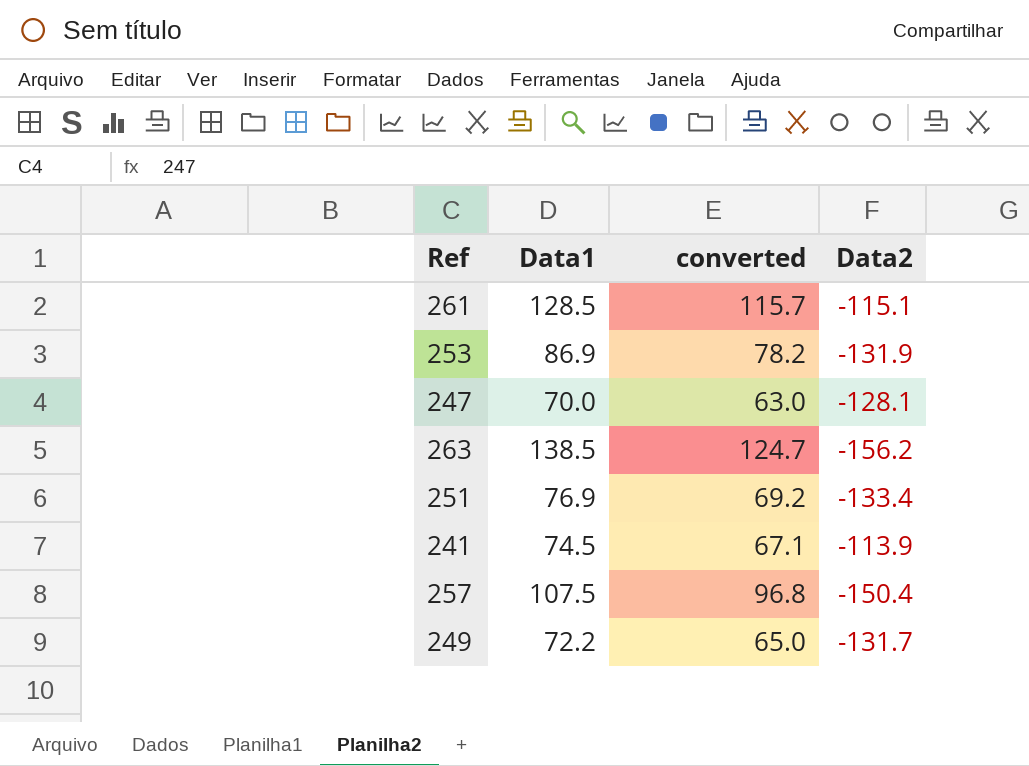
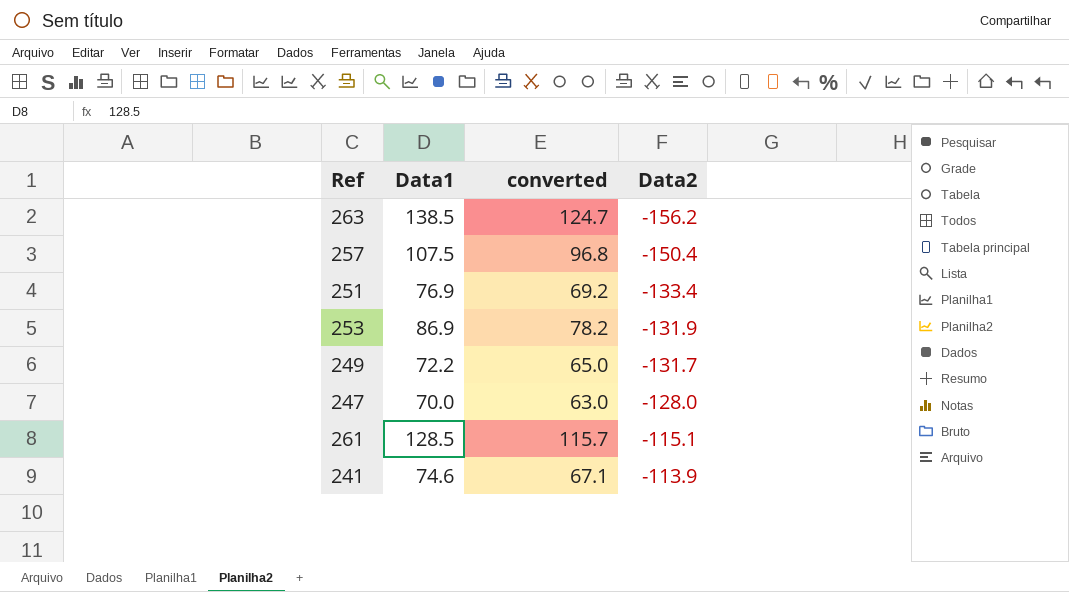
row order: none -> Data2 ascending
247 | Data2: -128.1 -> -128.0
241 | Data1: 74.5 -> 74.6

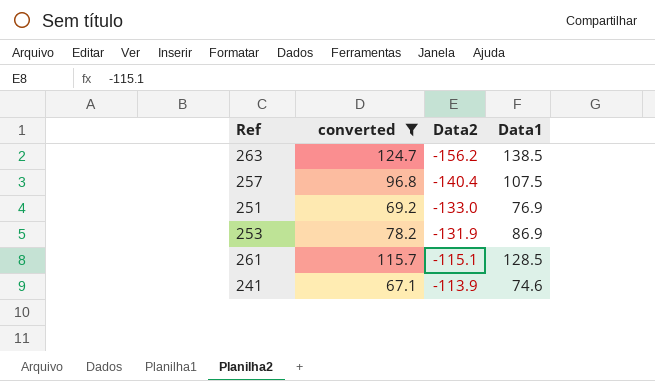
filter: none -> converted >= 67.1
column Data1 | position: 2 -> 4
257 | Data2: -150.4 -> -140.4
251 | Data2: -133.4 -> -133.0

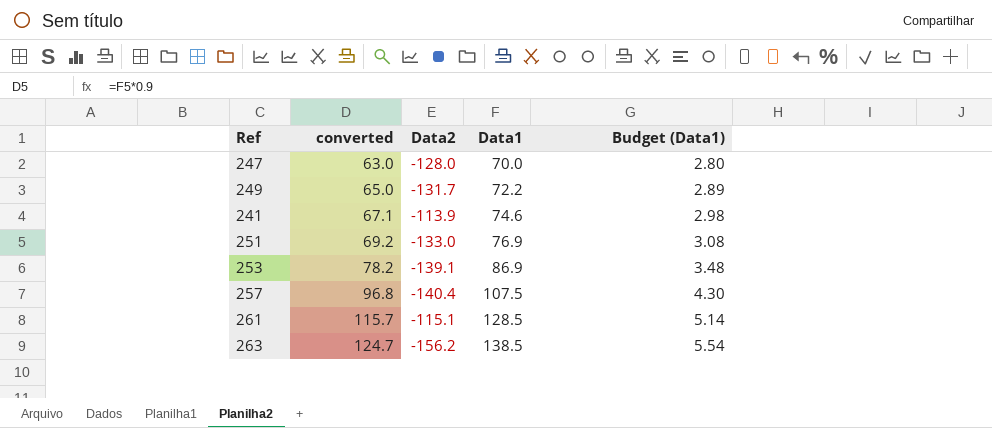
filter: converted >= 67.1 -> none
row order: Data2 ascending -> converted ascending
column Budget (Data1) | formula: none -> [Data1] * 0.04
253 | Data2: -131.9 -> -139.1

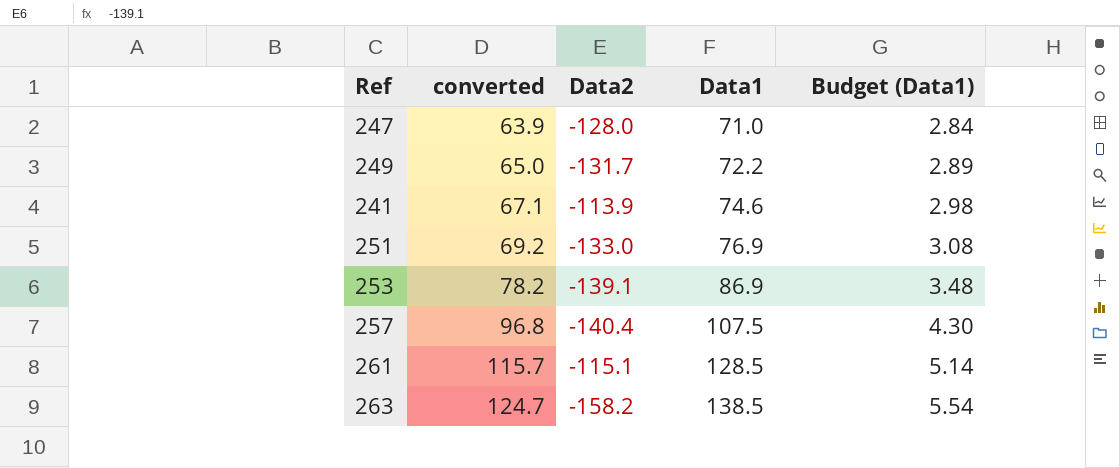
247 | converted: 63.0 -> 63.9
247 | Data1: 70.0 -> 71.0
247 | Budget (Data1): 2.80 -> 2.84
263 | Data2: -156.2 -> -158.2

